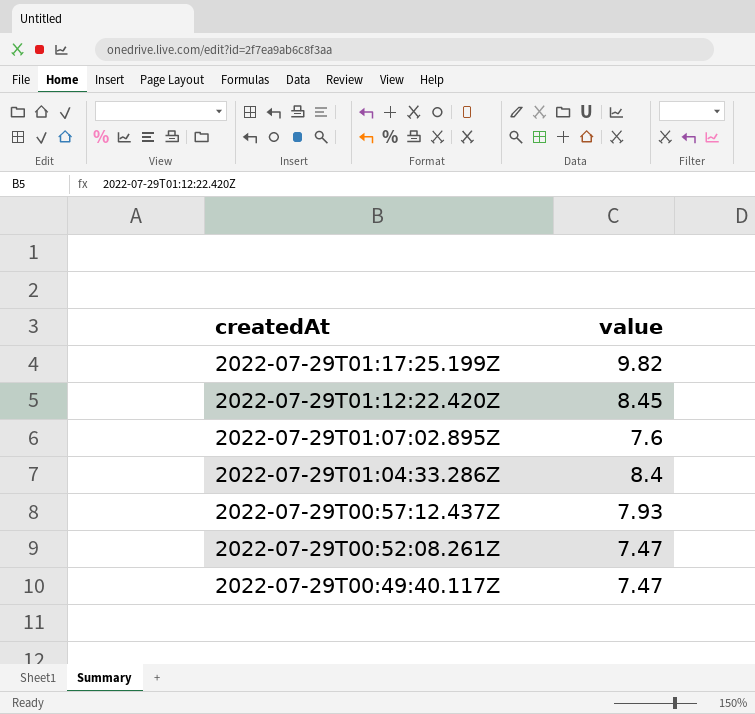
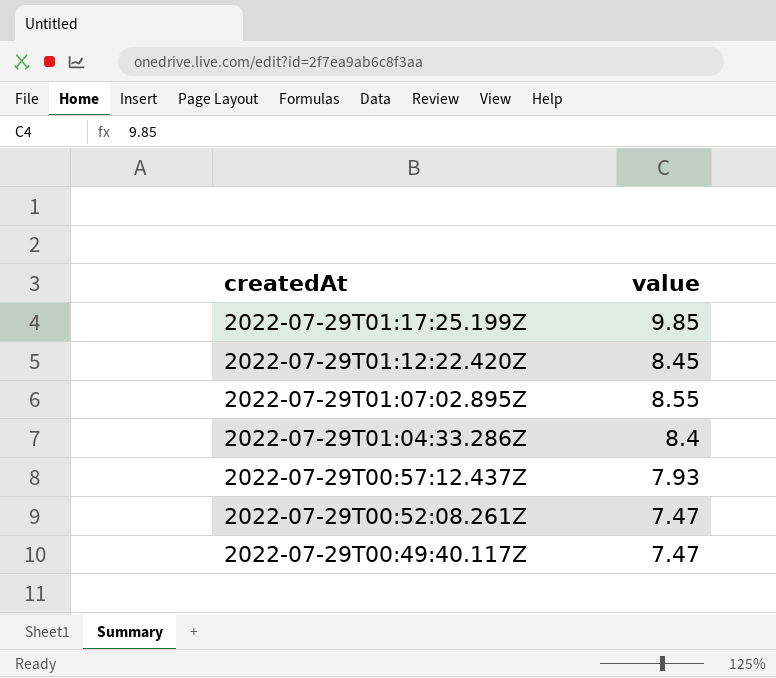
2022-07-29T01:17:25.199Z | value: 9.82 -> 9.85
2022-07-29T01:07:02.895Z | value: 7.6 -> 8.55

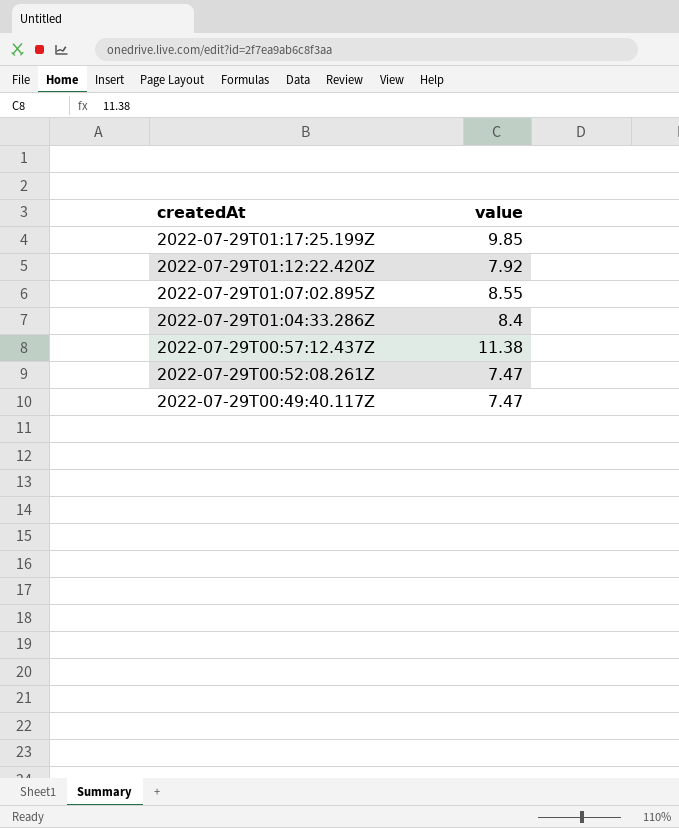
2022-07-29T01:12:22.420Z | value: 8.45 -> 7.92
2022-07-29T00:57:12.437Z | value: 7.93 -> 11.38

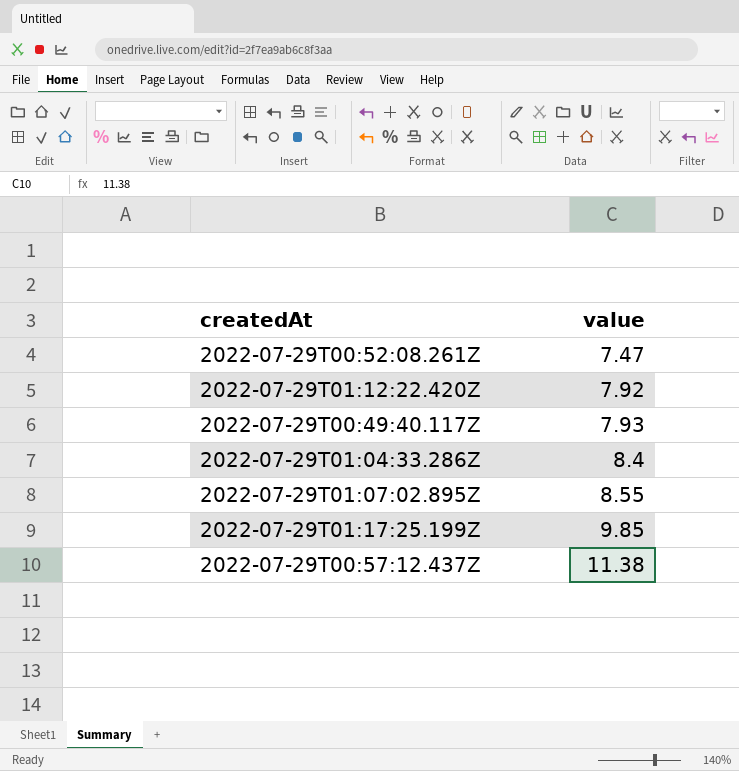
row order: createdAt descending -> value ascending
2022-07-29T00:49:40.117Z | value: 7.47 -> 7.93

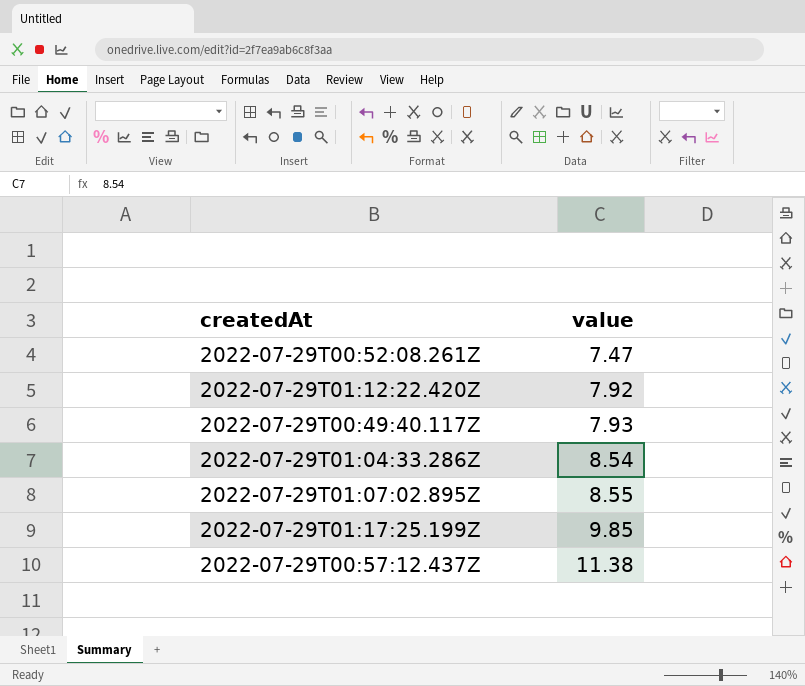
2022-07-29T01:04:33.286Z | value: 8.4 -> 8.54

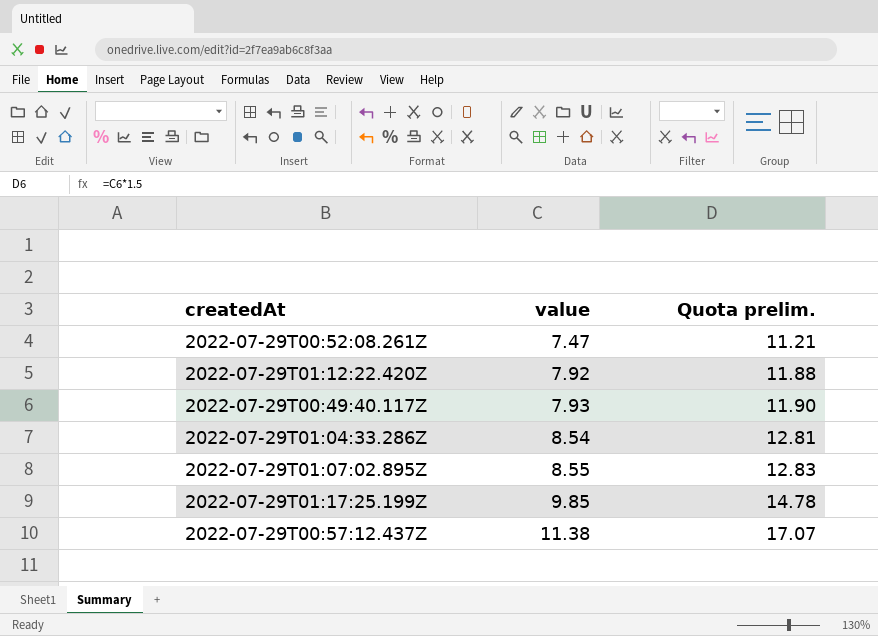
column Quota prelim. | formula: none -> [value] * 1.5

